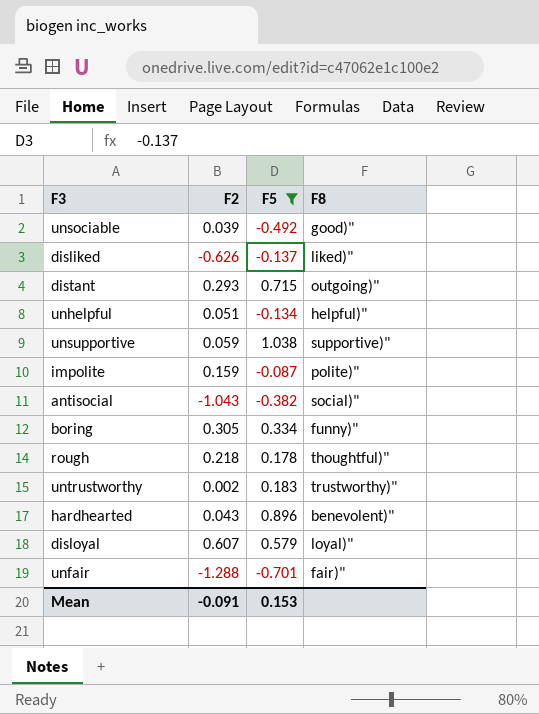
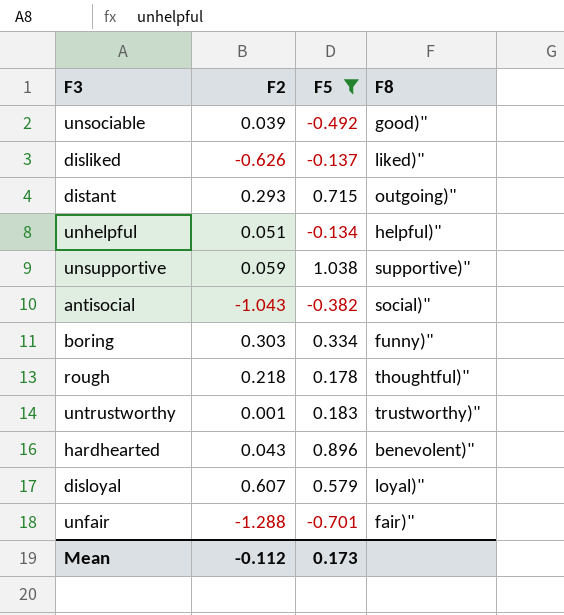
row impolite: 0.159 | -0.087 | polite)" -> none
boring | F2: 0.305 -> 0.303
untrustworthy | F2: 0.002 -> 0.001
Mean | F2: -0.091 -> -0.112
Mean | F5: 0.153 -> 0.173

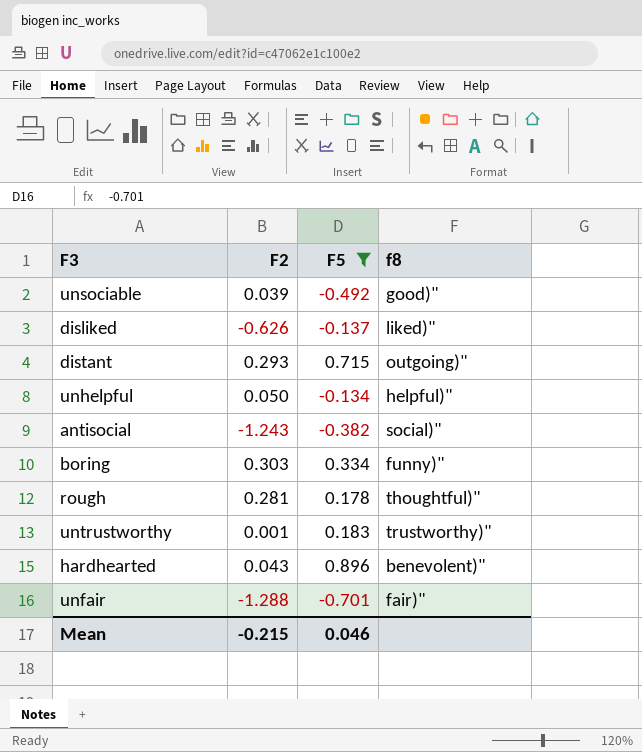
column name: F8 -> f8
row unsupportive: 0.059 | 1.038 | supportive)" -> none
row disloyal: 0.607 | 0.579 | loyal)" -> none
unhelpful | F2: 0.051 -> 0.050
antisocial | F2: -1.043 -> -1.243
rough | F2: 0.218 -> 0.281
Mean | F2: -0.112 -> -0.215
Mean | F5: 0.173 -> 0.046

